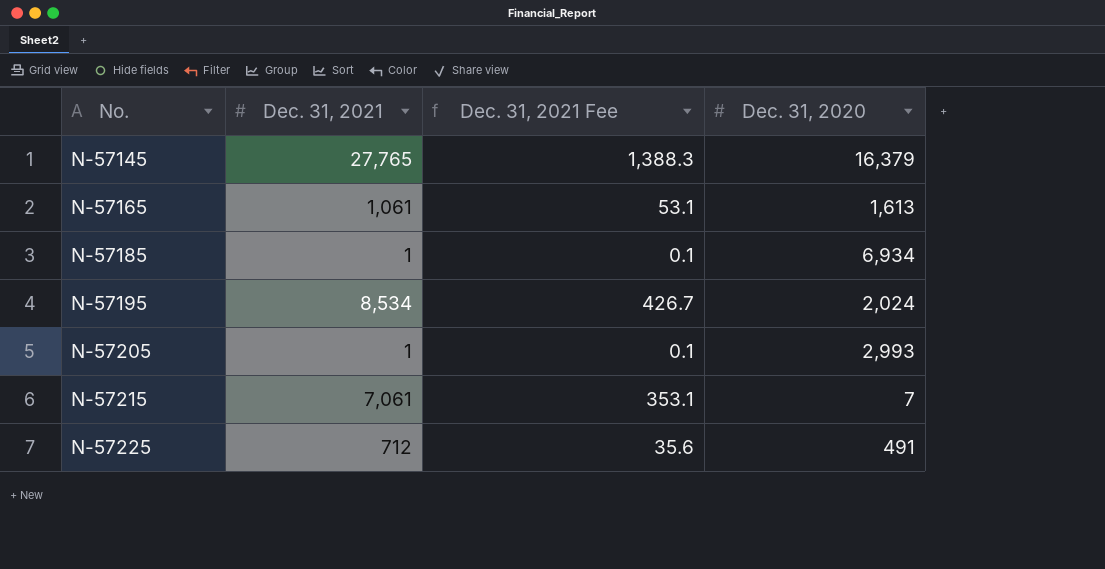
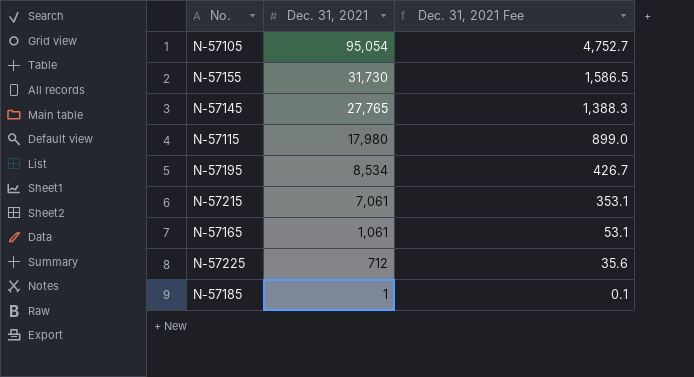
row order: No. ascending -> Dec. 31, 2021 descending
column Dec. 31, 2020 | position: 4 -> none
row N-57205: 1 | 0.1 | 2,993 -> none
row N-57105: none -> 95,054 | 4,752.7
row N-57155: none -> 31,730 | 1,586.5
row N-57115: none -> 17,980 | 899.0

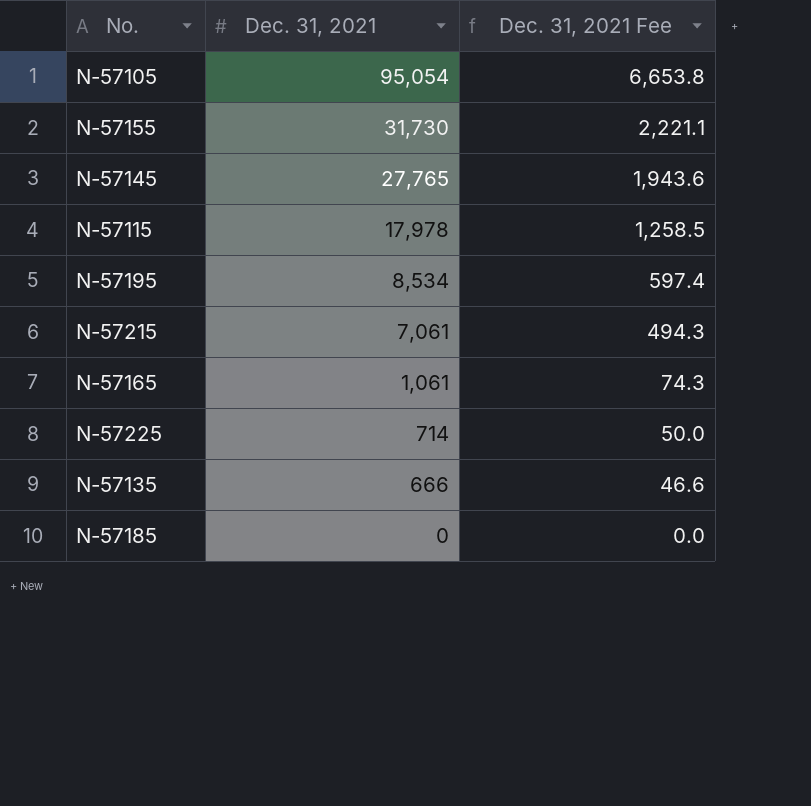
column Dec. 31, 2021 Fee | formula: [Dec. 31, 2021] * 0.05 -> [Dec. 31, 2021] * 0.07
N-57115 | Dec. 31, 2021: 17,980 -> 17,978
N-57225 | Dec. 31, 2021: 712 -> 714
row N-57135: none -> 666 | 46.6
N-57185 | Dec. 31, 2021: 1 -> 0

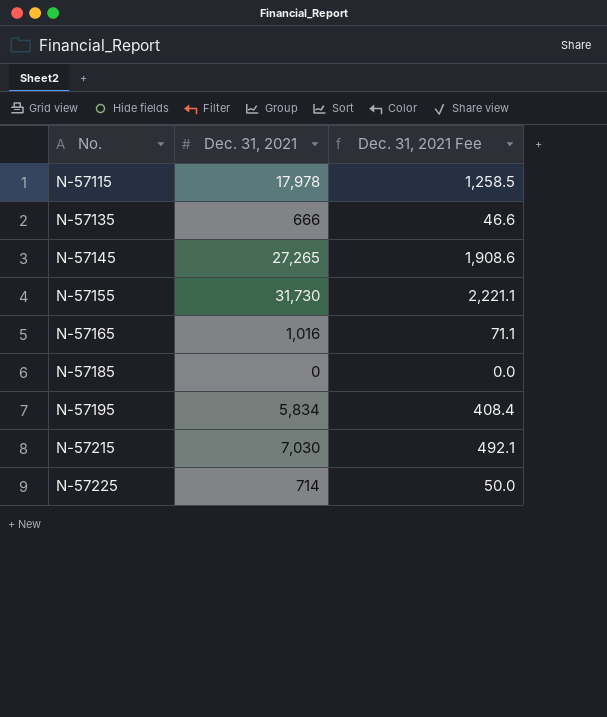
row order: Dec. 31, 2021 descending -> No. ascending
row N-57105: 95,054 | 6,653.8 -> none
N-57145 | Dec. 31, 2021: 27,765 -> 27,265
N-57145 | Dec. 31, 2021 Fee: 1,943.6 -> 1,908.6
N-57165 | Dec. 31, 2021: 1,061 -> 1,016
N-57165 | Dec. 31, 2021 Fee: 74.3 -> 71.1
N-57195 | Dec. 31, 2021: 8,534 -> 5,834
N-57195 | Dec. 31, 2021 Fee: 597.4 -> 408.4
N-57215 | Dec. 31, 2021: 7,061 -> 7,030
N-57215 | Dec. 31, 2021 Fee: 494.3 -> 492.1

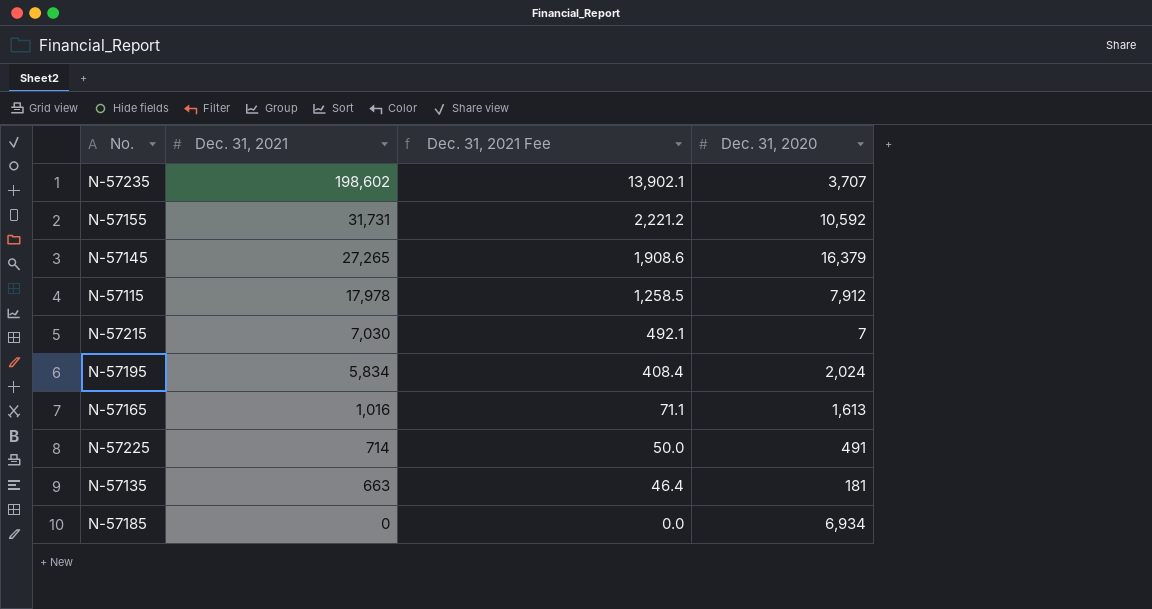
row order: No. ascending -> Dec. 31, 2021 descending
column Dec. 31, 2020 | position: none -> 4
row N-57235: none -> 198,602 | 13,902.1 | 3,707
N-57155 | Dec. 31, 2021: 31,730 -> 31,731
N-57155 | Dec. 31, 2021 Fee: 2,221.1 -> 2,221.2
N-57135 | Dec. 31, 2021: 666 -> 663
N-57135 | Dec. 31, 2021 Fee: 46.6 -> 46.4

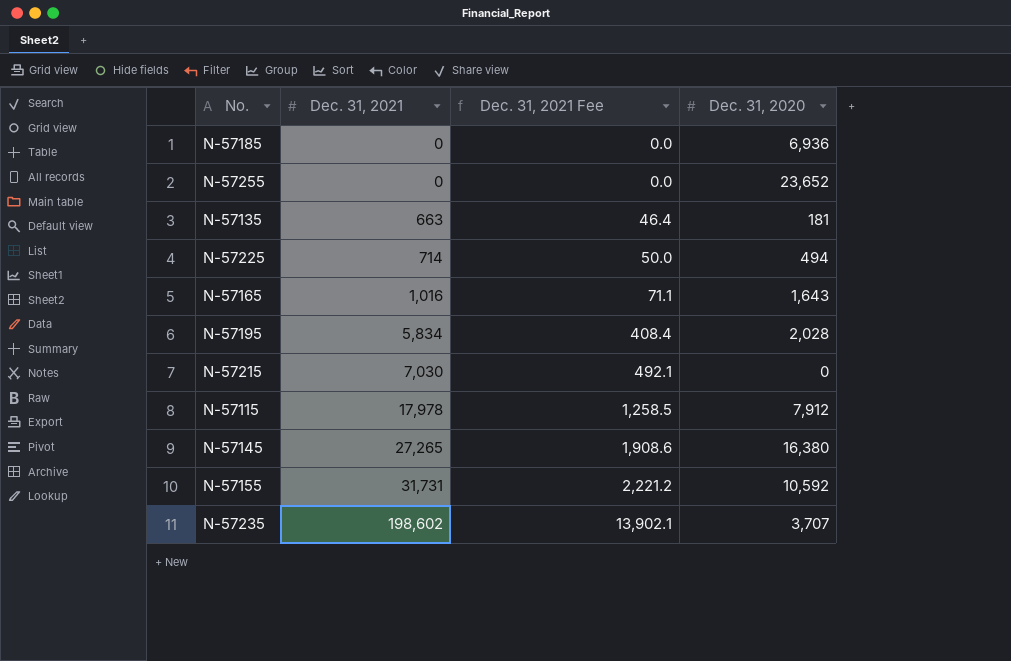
row order: Dec. 31, 2021 descending -> Dec. 31, 2021 ascending
N-57185 | Dec. 31, 2020: 6,934 -> 6,936
row N-57255: none -> 0 | 0.0 | 23,652
N-57225 | Dec. 31, 2020: 491 -> 494
N-57165 | Dec. 31, 2020: 1,613 -> 1,643
N-57195 | Dec. 31, 2020: 2,024 -> 2,028
N-57215 | Dec. 31, 2020: 7 -> 0
N-57145 | Dec. 31, 2020: 16,379 -> 16,380

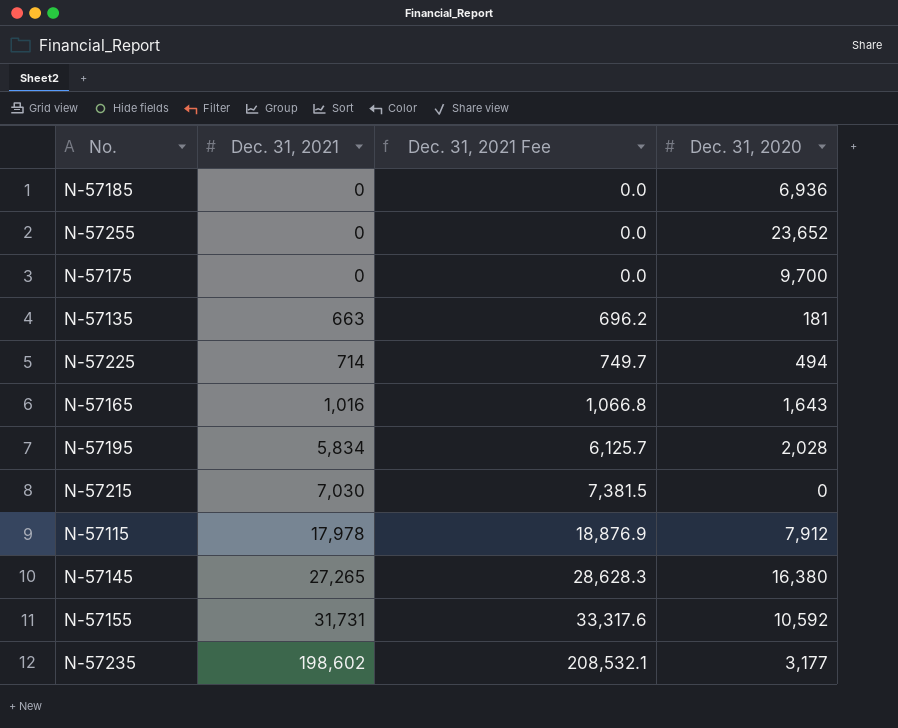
column Dec. 31, 2021 Fee | formula: [Dec. 31, 2021] * 0.07 -> [Dec. 31, 2021] * 1.05
row N-57175: none -> 0 | 0.0 | 9,700
N-57235 | Dec. 31, 2020: 3,707 -> 3,177

